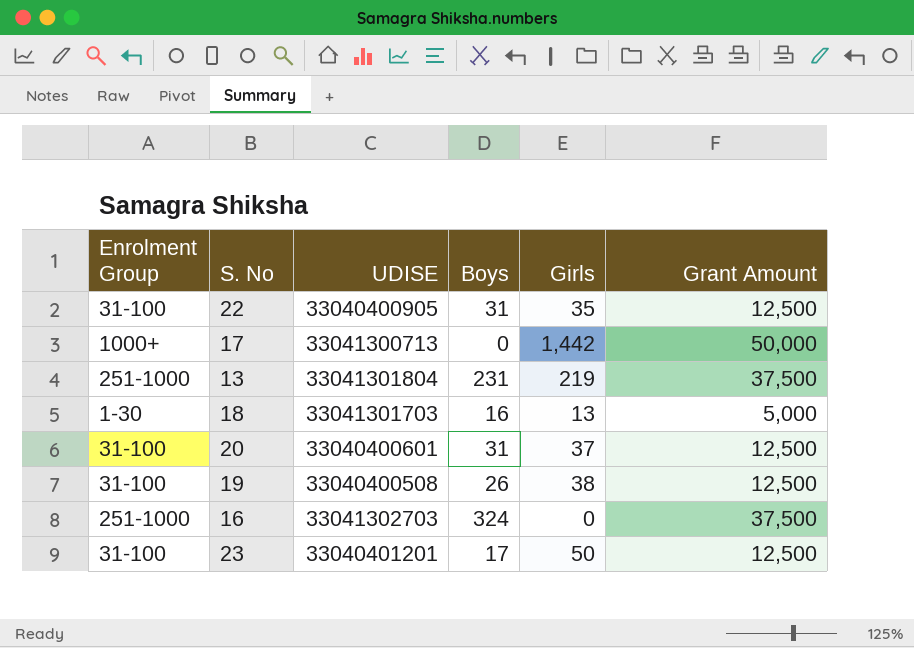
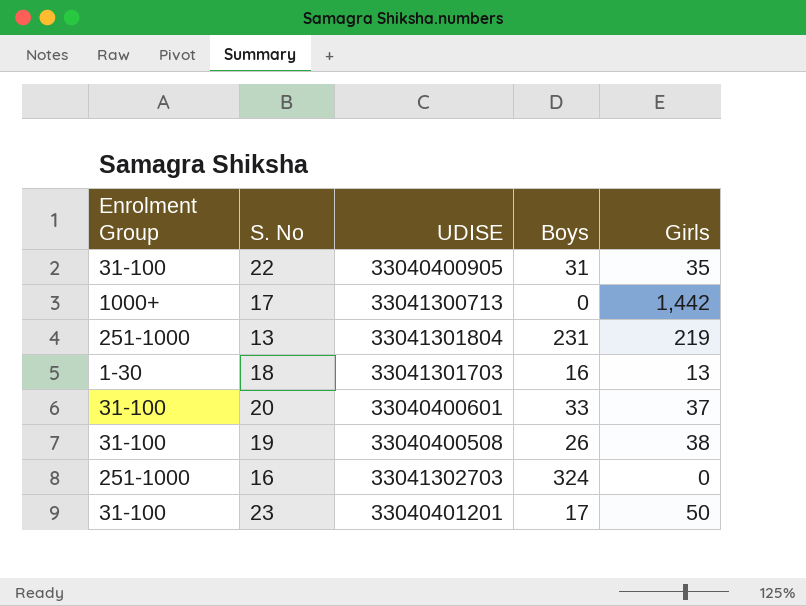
column Grant Amount | position: 6 -> none
20 | Boys: 31 -> 33

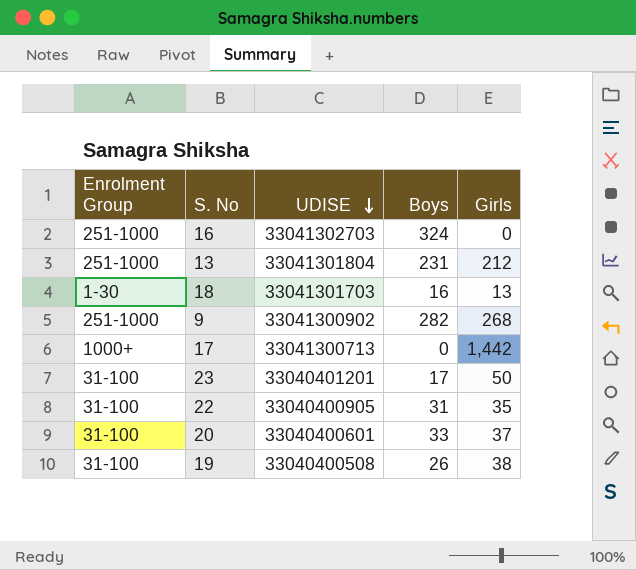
row order: none -> UDISE descending
13 | Girls: 219 -> 212
row 9: none -> 251-1000 | 33041300902 | 282 | 268

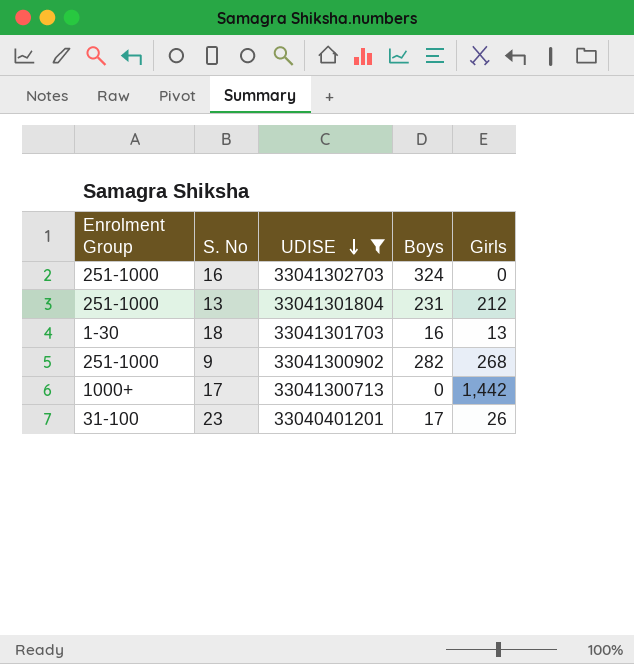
filter: none -> UDISE >= 33040401201
23 | Girls: 50 -> 26

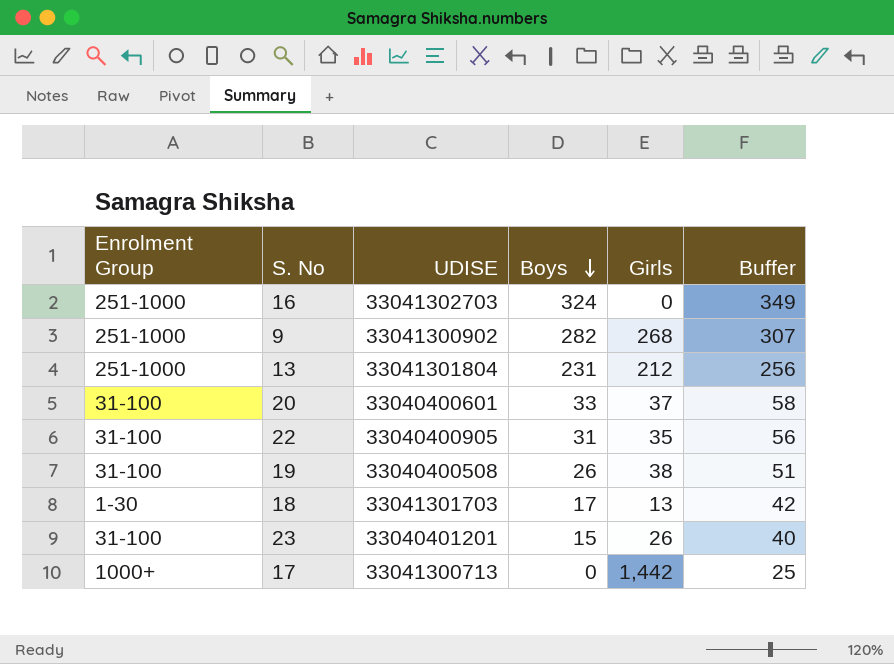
filter: UDISE >= 33040401201 -> none
row order: UDISE descending -> Boys descending
column Buffer | formula: none -> [Boys] + 25
18 | Boys: 16 -> 17
23 | Boys: 17 -> 15

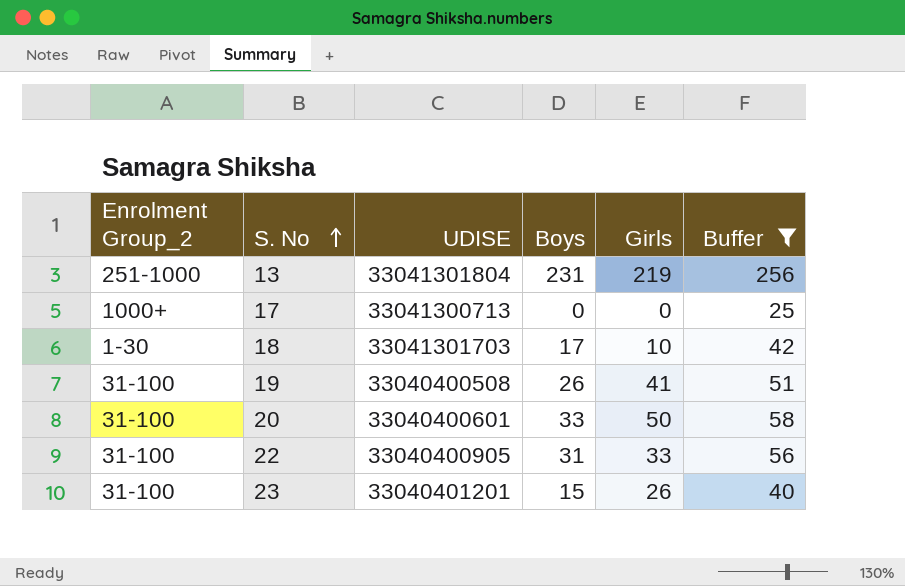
filter: none -> Buffer <= 256
row order: Boys descending -> S. No ascending
column name: Enrolment Group -> Enrolment Group_2
13 | Girls: 212 -> 219
17 | Girls: 1,442 -> 0
18 | Girls: 13 -> 10
19 | Girls: 38 -> 41
20 | Girls: 37 -> 50
22 | Girls: 35 -> 33

